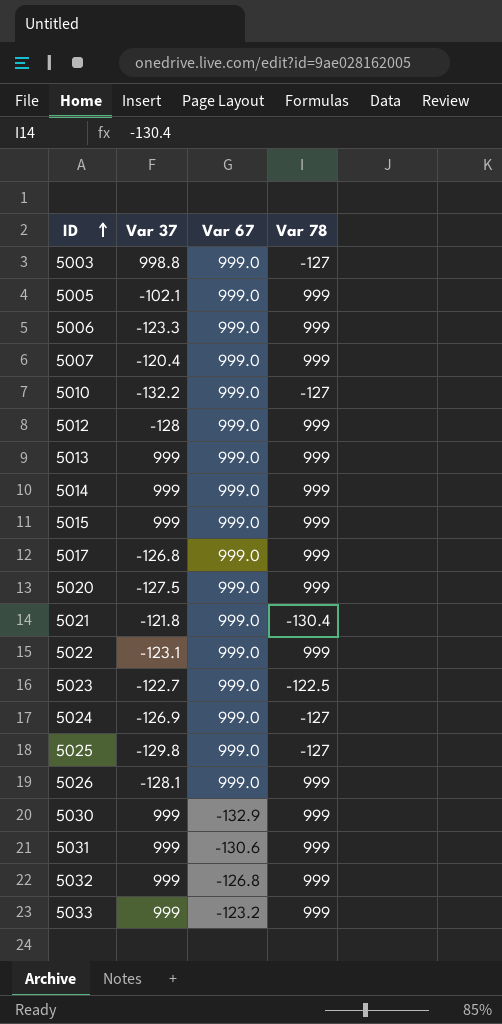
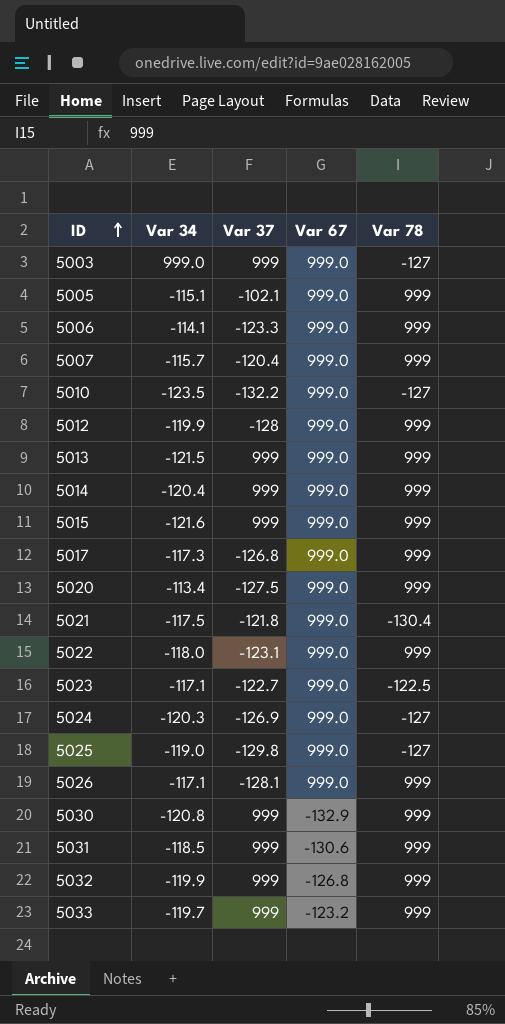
column Var 34 | position: none -> 2
5003 | Var 37: 998.8 -> 999

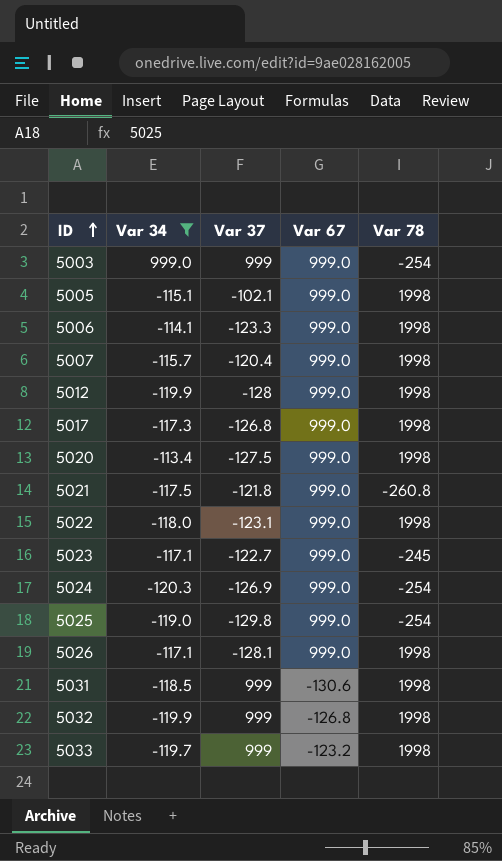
filter: none -> Var 34 >= -120.3
5003 | Var 78: -127 -> -254
5005 | Var 78: 999 -> 1998
5006 | Var 78: 999 -> 1998
5007 | Var 78: 999 -> 1998
5012 | Var 78: 999 -> 1998
5017 | Var 78: 999 -> 1998
5020 | Var 78: 999 -> 1998
5021 | Var 78: -130.4 -> -260.8
5022 | Var 78: 999 -> 1998
5023 | Var 78: -122.5 -> -245
5024 | Var 78: -127 -> -254
5025 | Var 78: -127 -> -254
5026 | Var 78: 999 -> 1998
5031 | Var 78: 999 -> 1998
5032 | Var 78: 999 -> 1998
5033 | Var 78: 999 -> 1998

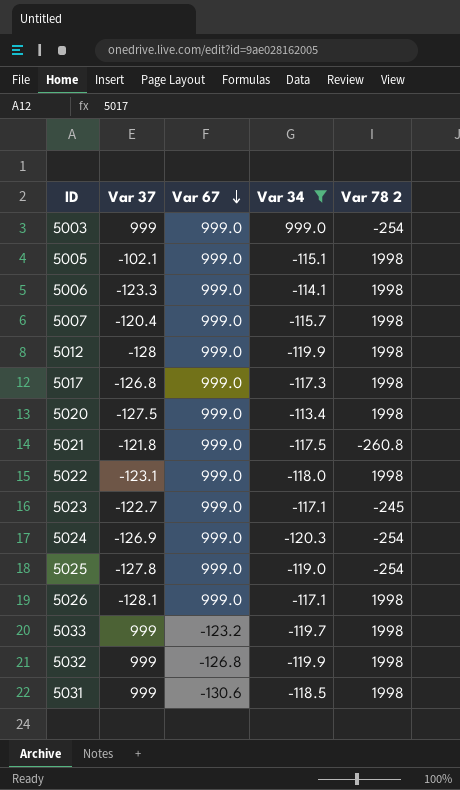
row order: ID ascending -> Var 67 descending
column Var 34 | position: 2 -> 4
column name: Var 78 -> Var 78 2
5025 | Var 37: -129.8 -> -127.8

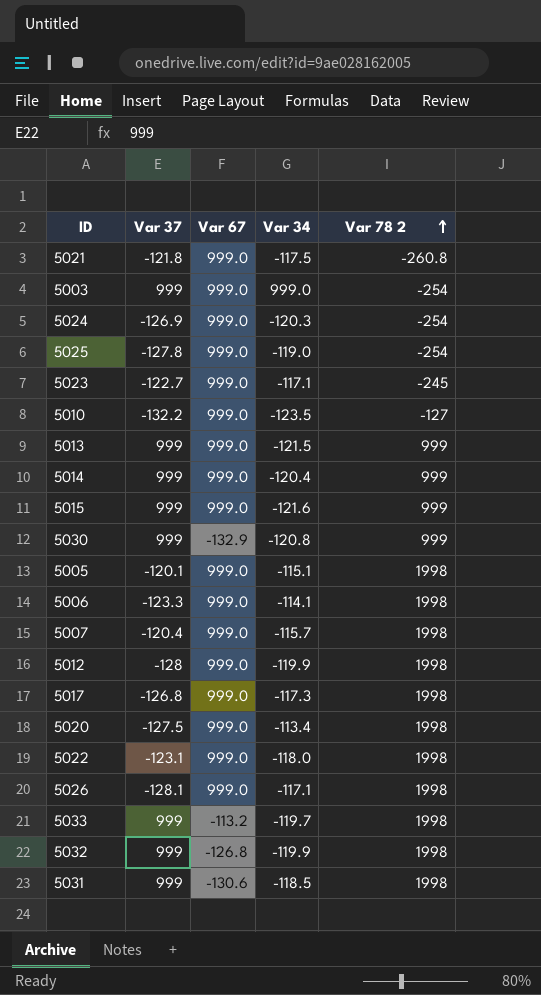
filter: Var 34 >= -120.3 -> none
row order: Var 67 descending -> Var 78 2 ascending
5005 | Var 37: -102.1 -> -120.1
5033 | Var 67: -123.2 -> -113.2

